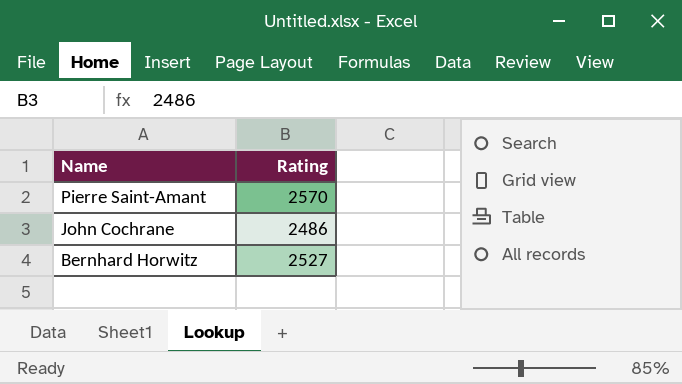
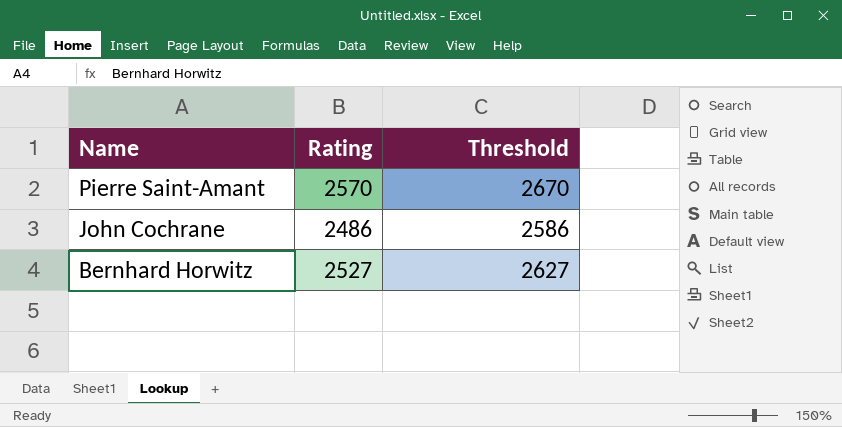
column Threshold | formula: none -> [Rating] + 100

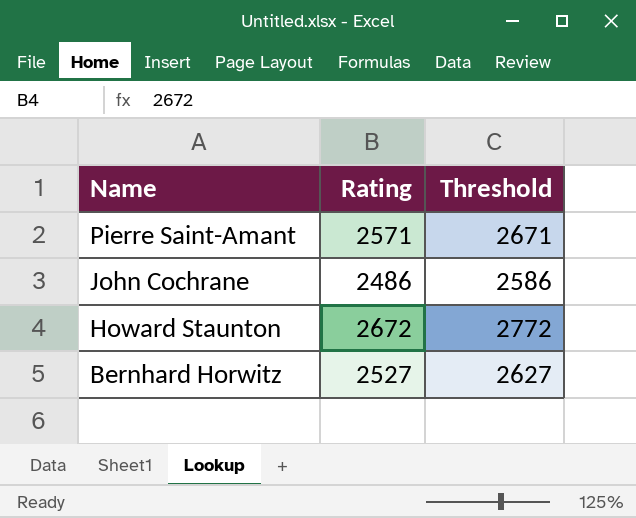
Pierre Saint-Amant | Rating: 2570 -> 2571
Pierre Saint-Amant | Threshold: 2670 -> 2671
row Howard Staunton: none -> 2672 | 2772

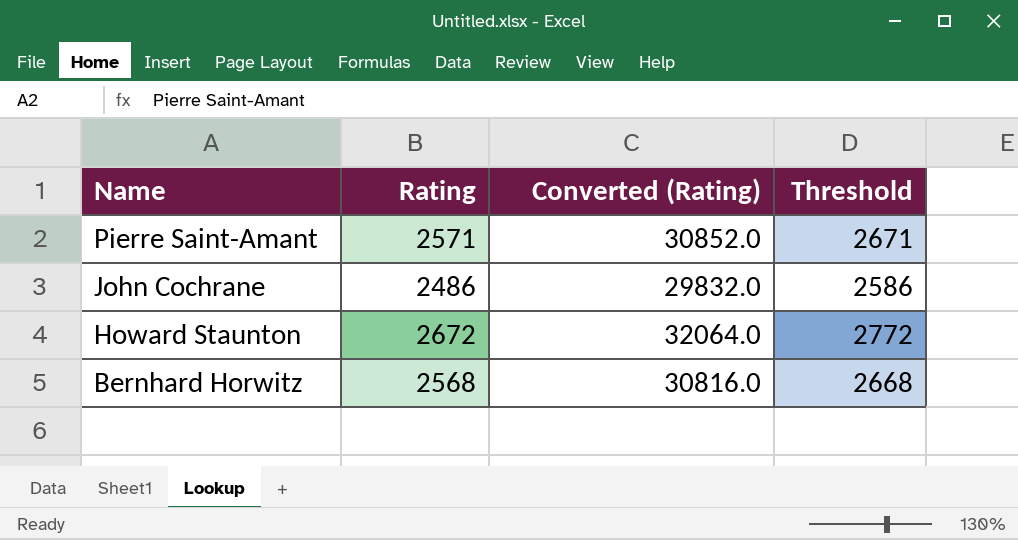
column Converted (Rating) | formula: none -> [Rating] * 12
Bernhard Horwitz | Rating: 2527 -> 2568
Bernhard Horwitz | Threshold: 2627 -> 2668

